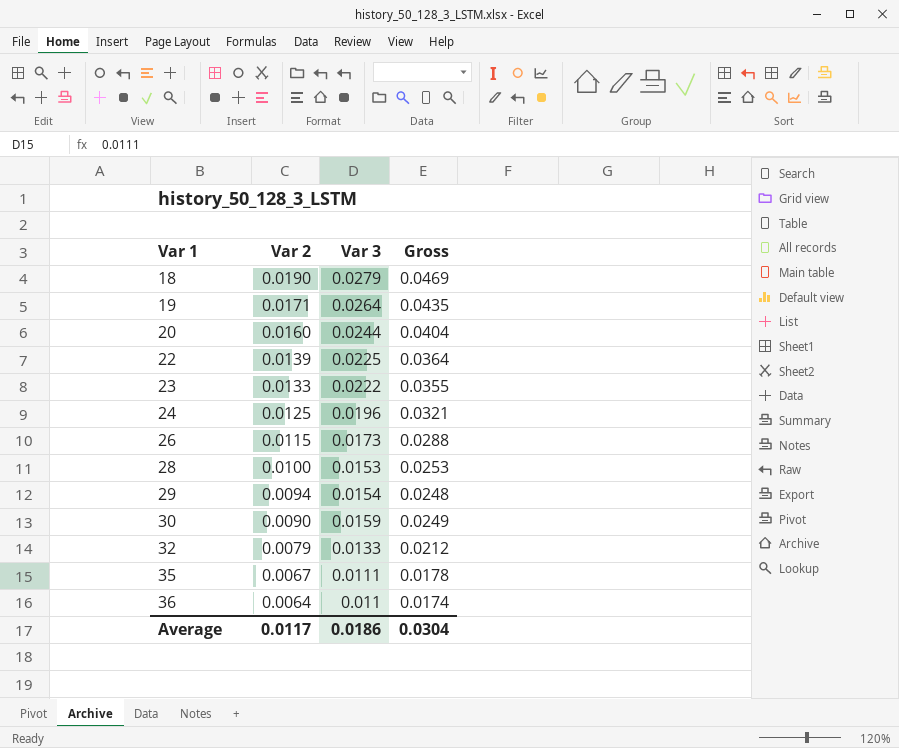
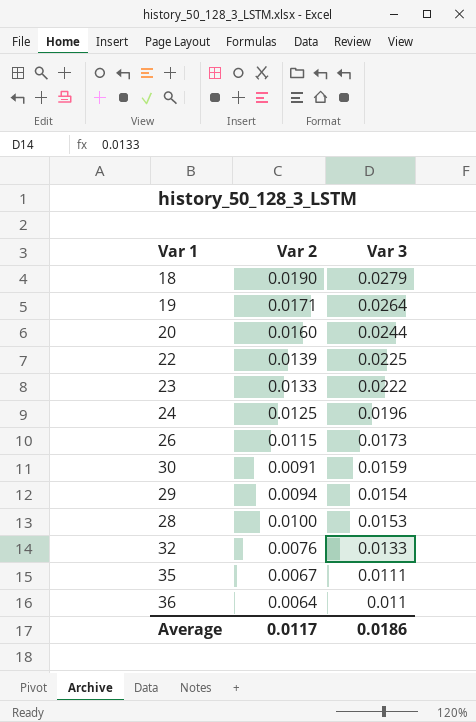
row order: Var 1 ascending -> Var 3 descending
column Gross | formula: [Var 2] + [Var 3] -> none
30 | Var 2: 0.0090 -> 0.0091
32 | Var 2: 0.0079 -> 0.0076

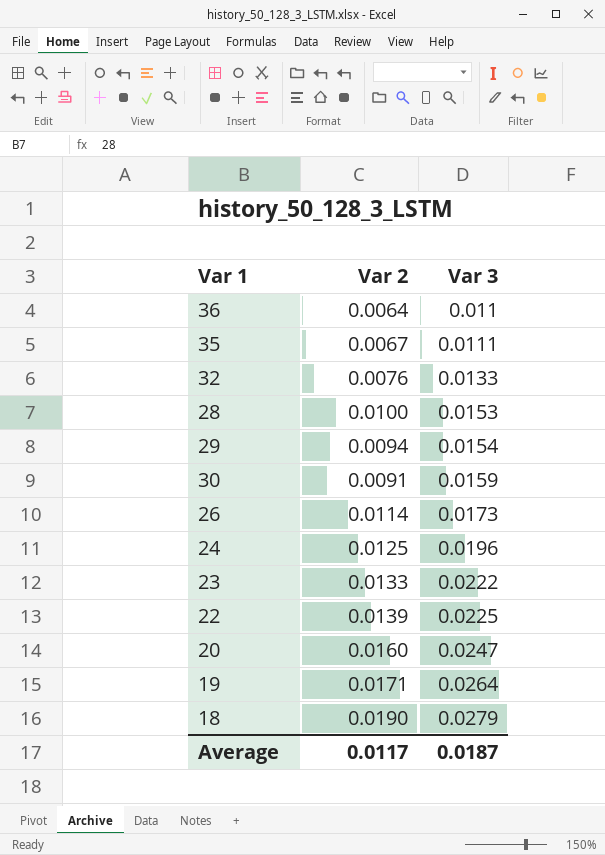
row order: Var 3 descending -> Var 3 ascending
26 | Var 2: 0.0115 -> 0.0114
20 | Var 3: 0.0244 -> 0.0247
Average | Var 3: 0.0186 -> 0.0187

